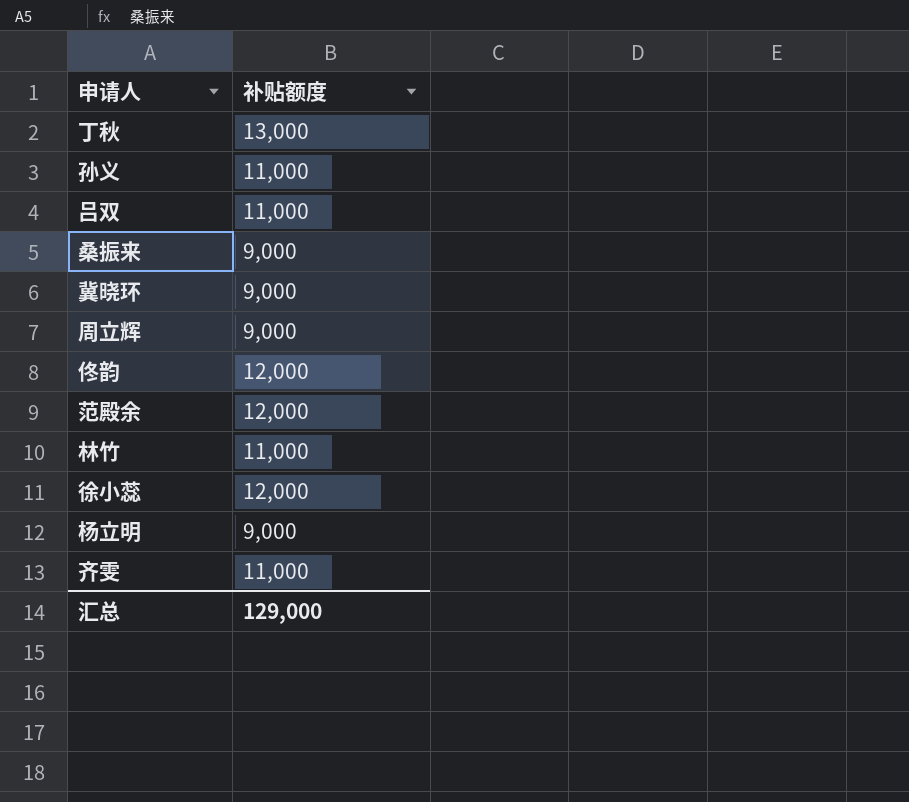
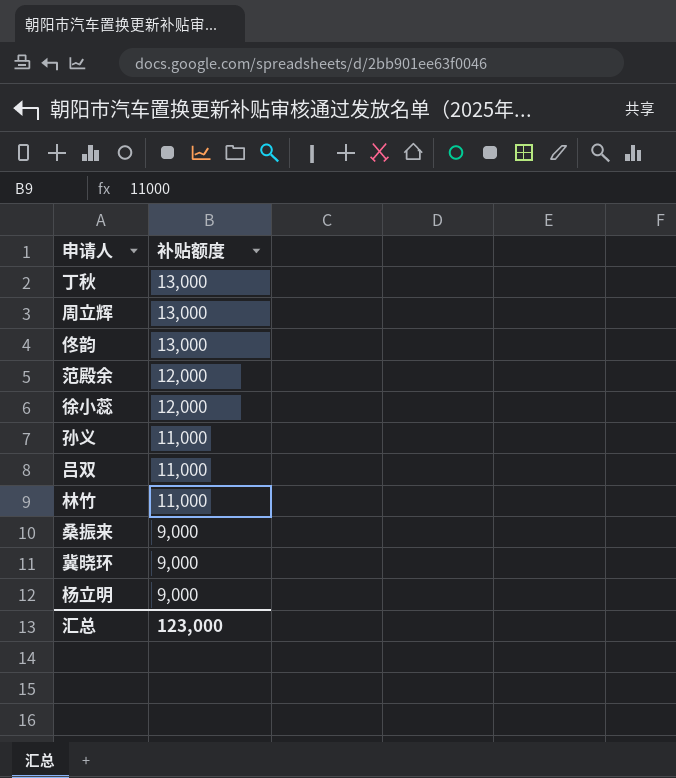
row order: none -> 补贴额度 descending
row 齐雯: 11,000 -> none
周立辉 | 补贴额度: 9,000 -> 13,000
佟韵 | 补贴额度: 12,000 -> 13,000
汇总 | 补贴额度: 129,000 -> 123,000

